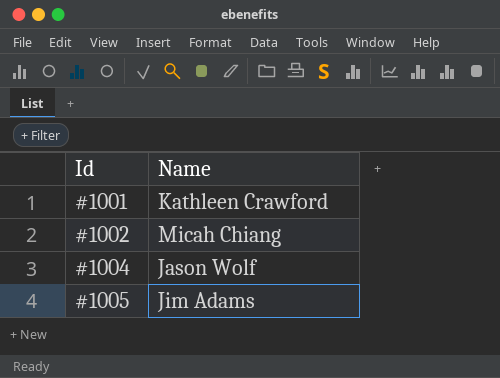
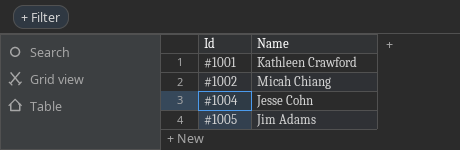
#1004 | Name: Jason Wolf -> Jesse Cohn

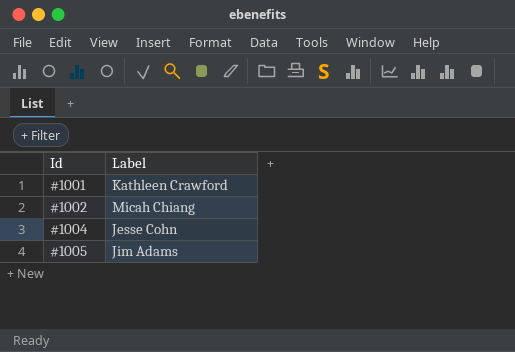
column name: Name -> Label

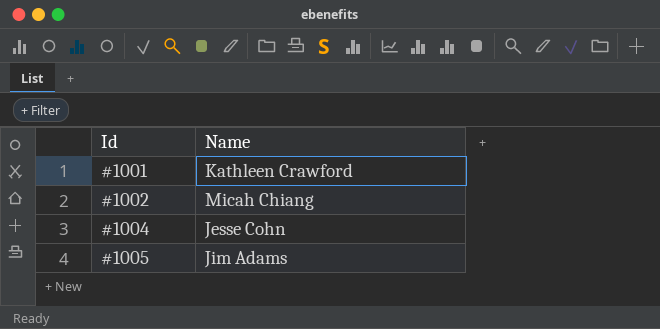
column name: Label -> Name

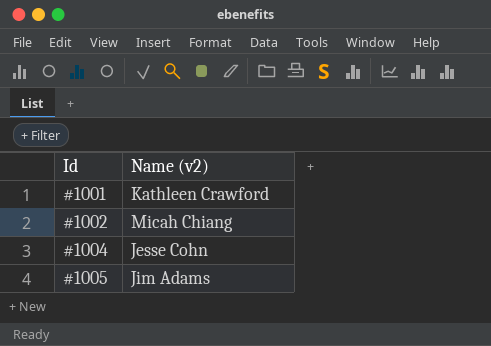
column name: Name -> Name (v2)

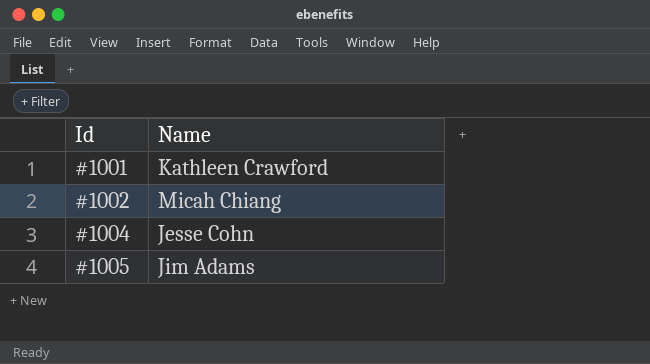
column name: Name (v2) -> Name

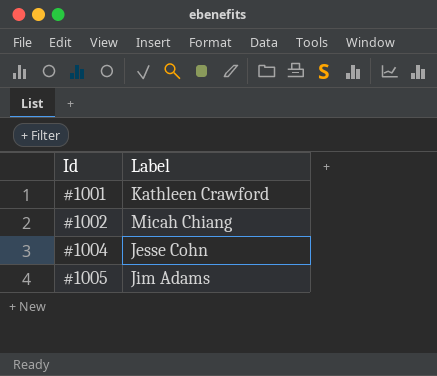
column name: Name -> Label

